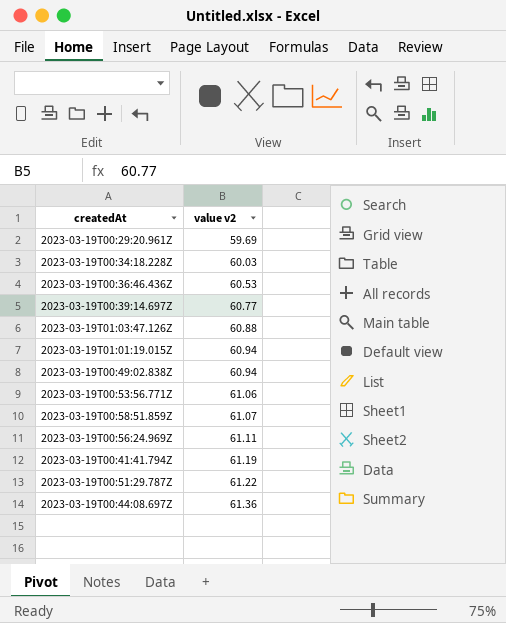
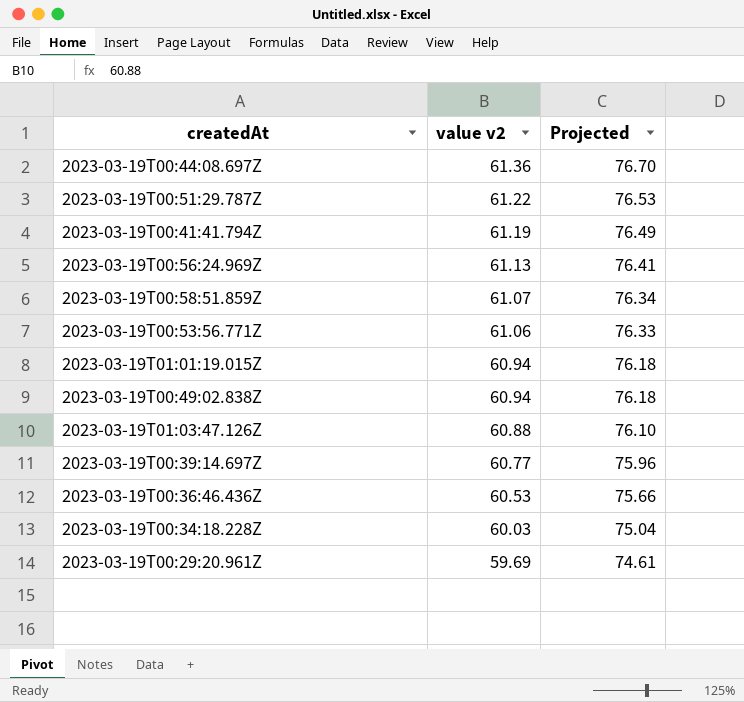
row order: value v2 ascending -> value v2 descending
column Projected | formula: none -> [value v2] * 1.25
2023-03-19T00:56:24.969Z | value v2: 61.11 -> 61.13

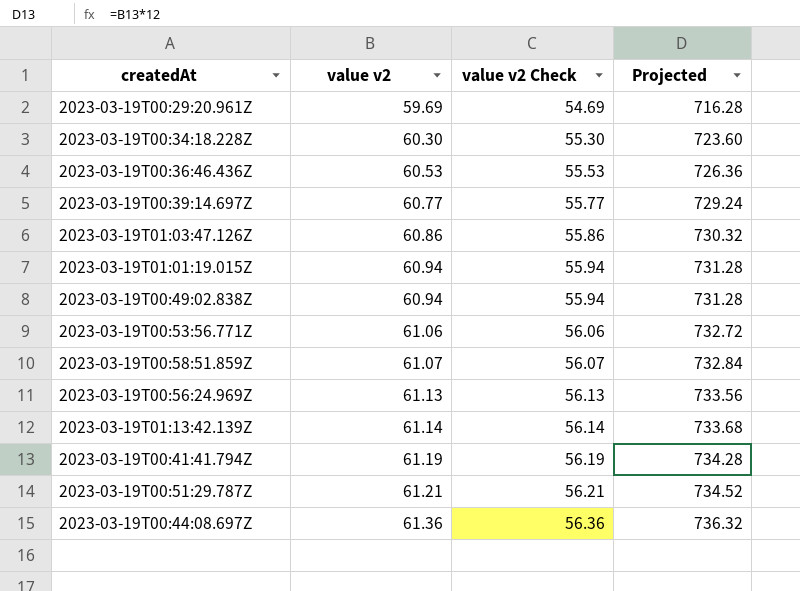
row order: value v2 descending -> value v2 ascending
column value v2 Check | formula: none -> [value v2] - 5
column Projected | formula: [value v2] * 1.25 -> [value v2] * 12
2023-03-19T00:34:18.228Z | value v2: 60.03 -> 60.30
2023-03-19T01:03:47.126Z | value v2: 60.88 -> 60.86
row 2023-03-19T01:13:42.139Z: none -> 61.14 | 56.14 | 733.68
2023-03-19T00:51:29.787Z | value v2: 61.22 -> 61.21

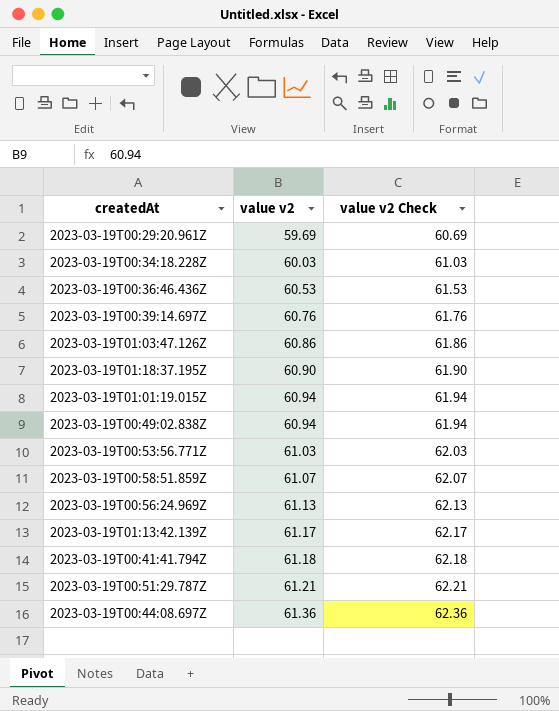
column Projected | formula: [value v2] * 12 -> none
column value v2 Check | formula: [value v2] - 5 -> [value v2] + 1
2023-03-19T00:34:18.228Z | value v2: 60.30 -> 60.03
2023-03-19T00:39:14.697Z | value v2: 60.77 -> 60.76
row 2023-03-19T01:18:37.195Z: none -> 60.90 | 61.90
2023-03-19T00:53:56.771Z | value v2: 61.06 -> 61.03
2023-03-19T01:13:42.139Z | value v2: 61.14 -> 61.17
2023-03-19T00:41:41.794Z | value v2: 61.19 -> 61.18

